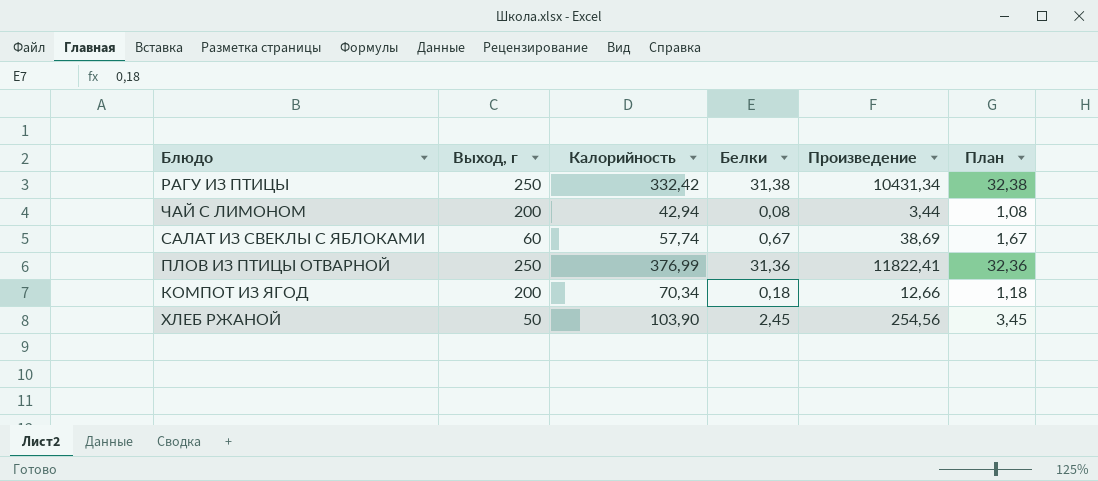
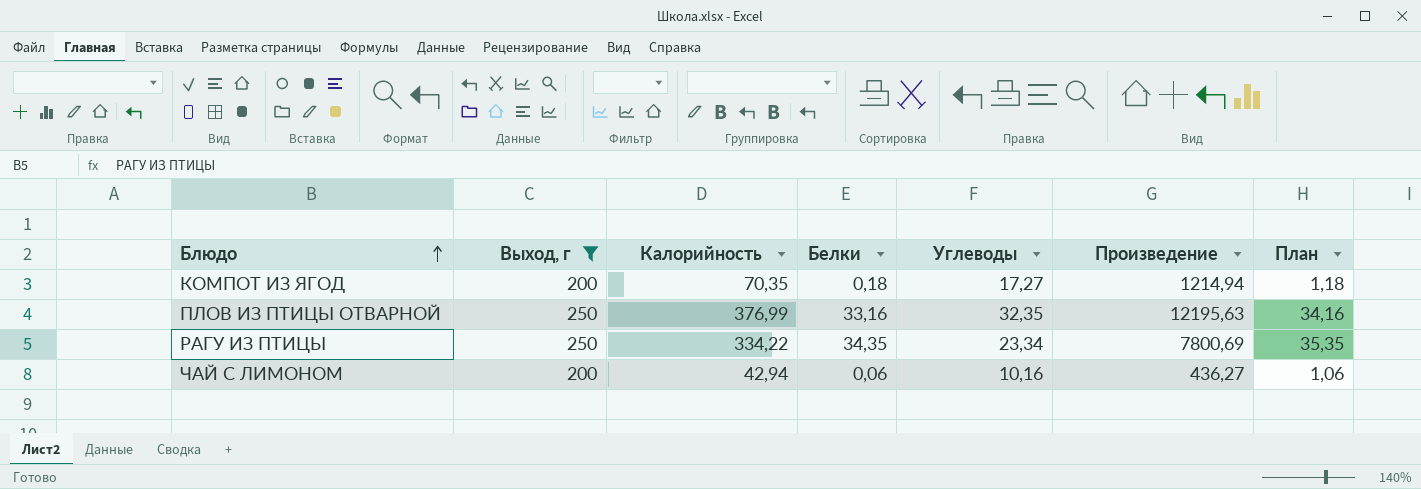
filter: none -> Выход, г >= 200
row order: none -> Блюдо ascending
column Углеводы | position: none -> 5
column Произведение | formula: [Калорийность] * [Белки] -> [Калорийность] * [Углеводы]
КОМПОТ ИЗ ЯГОД | Калорийность: 70,34 -> 70,35
ПЛОВ ИЗ ПТИЦЫ ОТВАРНОЙ | Белки: 31,36 -> 33,16
ПЛОВ ИЗ ПТИЦЫ ОТВАРНОЙ | План: 32,36 -> 34,16
РАГУ ИЗ ПТИЦЫ | Калорийность: 332,42 -> 334,22
РАГУ ИЗ ПТИЦЫ | Белки: 31,38 -> 34,35
РАГУ ИЗ ПТИЦЫ | План: 32,38 -> 35,35
ЧАЙ С ЛИМОНОМ | Белки: 0,08 -> 0,06
ЧАЙ С ЛИМОНОМ | План: 1,08 -> 1,06

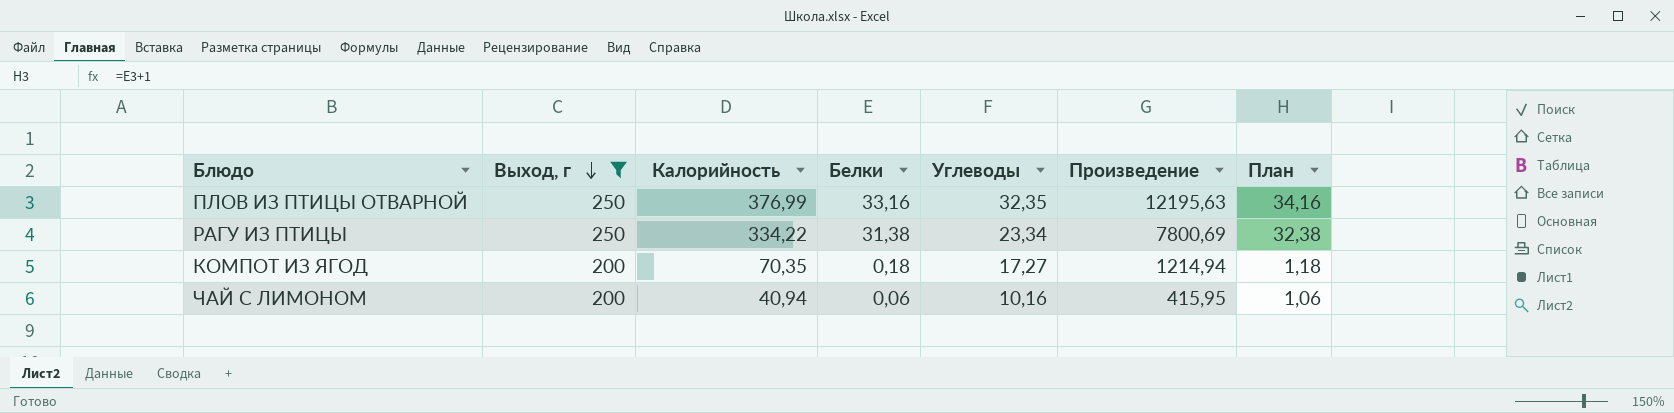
row order: Блюдо ascending -> Выход, г descending
РАГУ ИЗ ПТИЦЫ | Белки: 34,35 -> 31,38
РАГУ ИЗ ПТИЦЫ | План: 35,35 -> 32,38
ЧАЙ С ЛИМОНОМ | Калорийность: 42,94 -> 40,94
ЧАЙ С ЛИМОНОМ | Произведение: 436,27 -> 415,95

